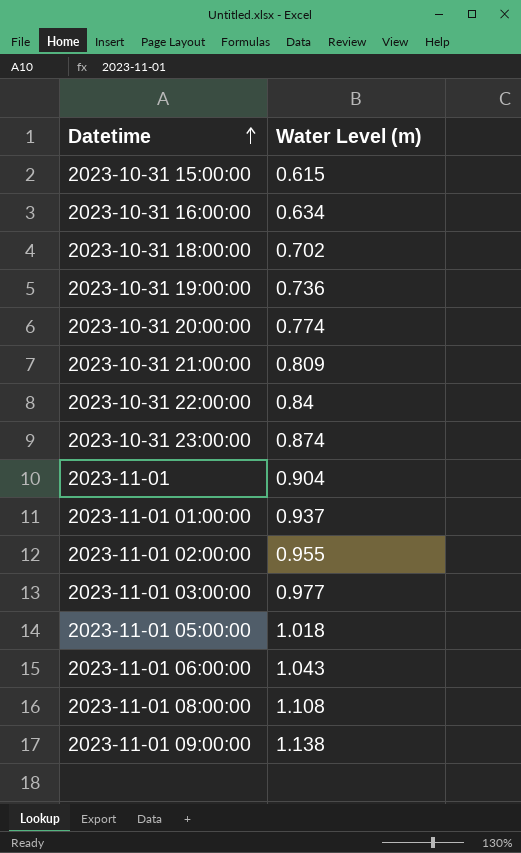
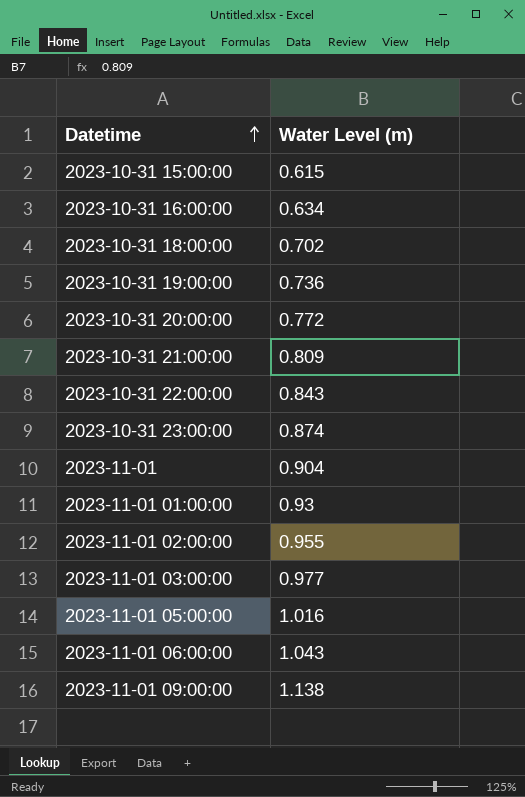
row 2023-11-01 08:00:00: 1.108 -> none
2023-10-31 20:00:00 | Water Level (m): 0.774 -> 0.772
2023-10-31 22:00:00 | Water Level (m): 0.84 -> 0.843
2023-11-01 01:00:00 | Water Level (m): 0.937 -> 0.93
2023-11-01 05:00:00 | Water Level (m): 1.018 -> 1.016

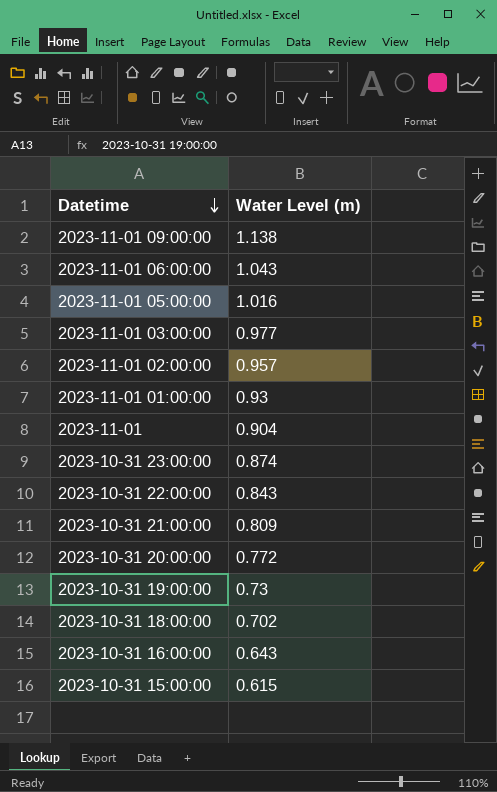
row order: Datetime ascending -> Datetime descending
2023-11-01 02:00:00 | Water Level (m): 0.955 -> 0.957
2023-10-31 19:00:00 | Water Level (m): 0.736 -> 0.73
2023-10-31 16:00:00 | Water Level (m): 0.634 -> 0.643

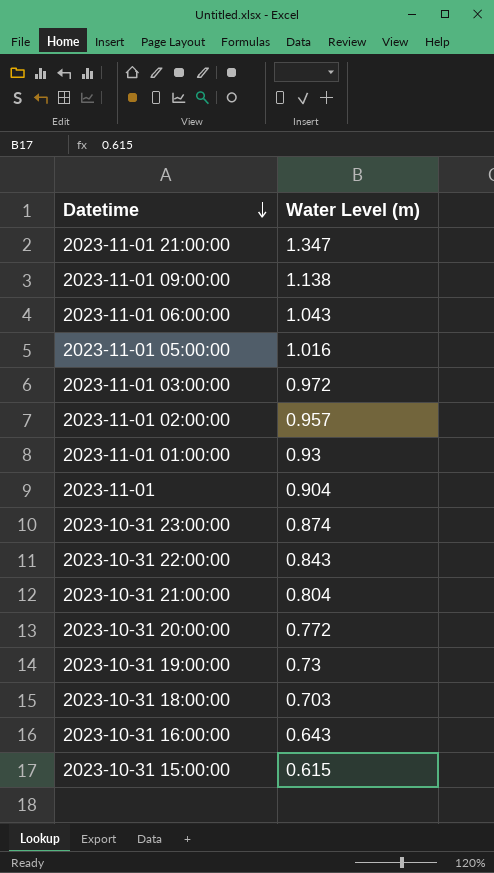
row 2023-11-01 21:00:00: none -> 1.347
2023-11-01 03:00:00 | Water Level (m): 0.977 -> 0.972
2023-10-31 21:00:00 | Water Level (m): 0.809 -> 0.804
2023-10-31 18:00:00 | Water Level (m): 0.702 -> 0.703

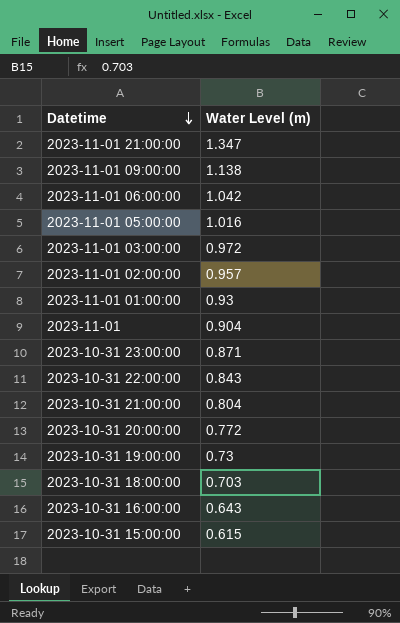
2023-11-01 06:00:00 | Water Level (m): 1.043 -> 1.042
2023-10-31 23:00:00 | Water Level (m): 0.874 -> 0.871

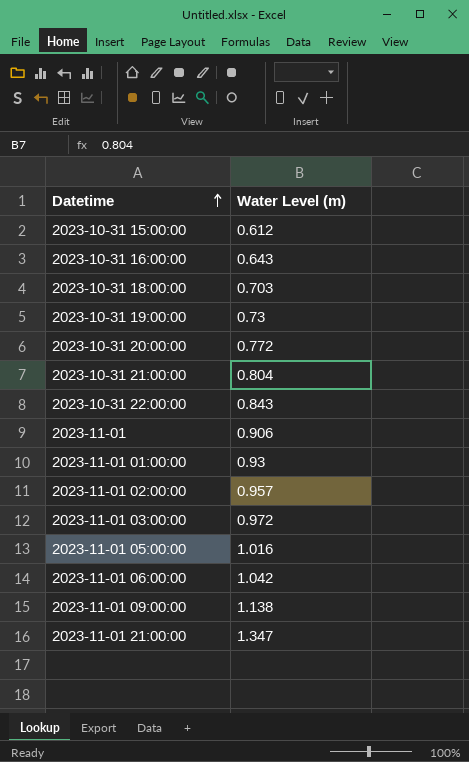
row order: Datetime descending -> Datetime ascending
row 2023-10-31 23:00:00: 0.871 -> none
2023-10-31 15:00:00 | Water Level (m): 0.615 -> 0.612
2023-11-01 | Water Level (m): 0.904 -> 0.906

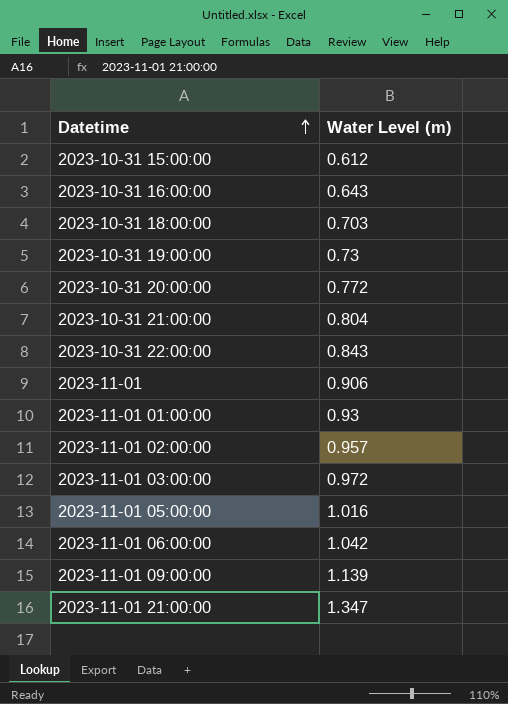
2023-11-01 09:00:00 | Water Level (m): 1.138 -> 1.139

